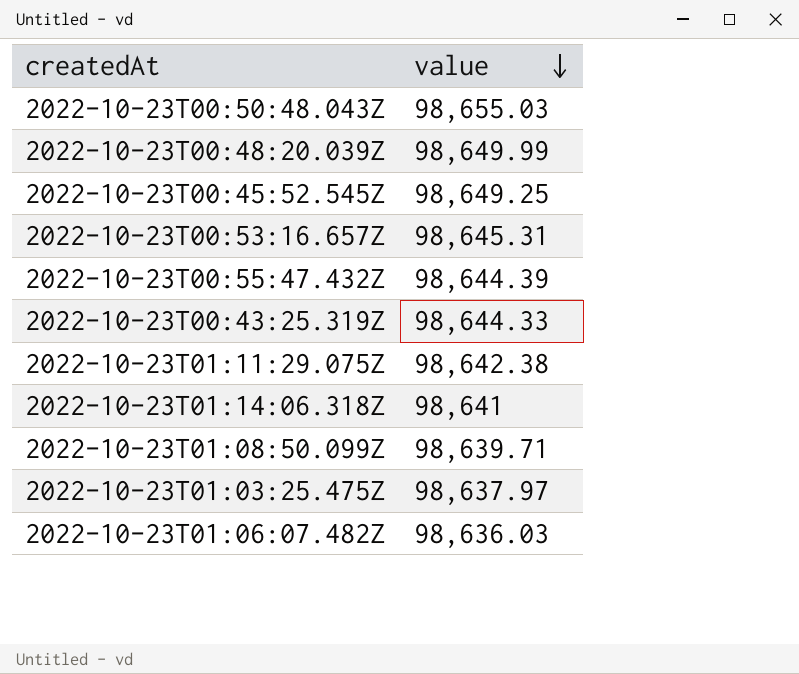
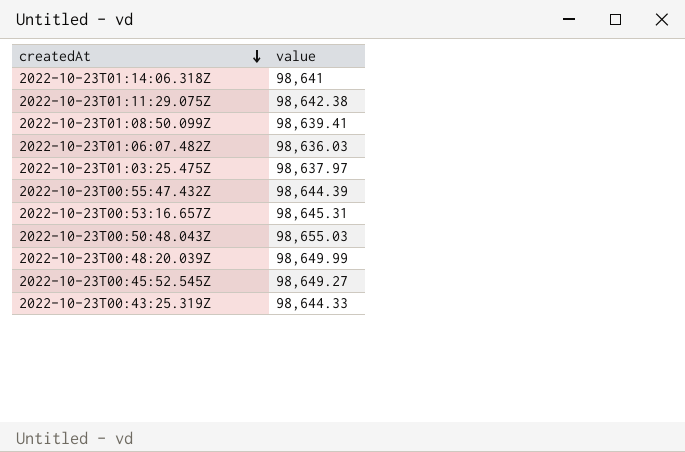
row order: value descending -> createdAt descending
2022-10-23T01:08:50.099Z | value: 98,639.71 -> 98,639.41
2022-10-23T00:45:52.545Z | value: 98,649.25 -> 98,649.27

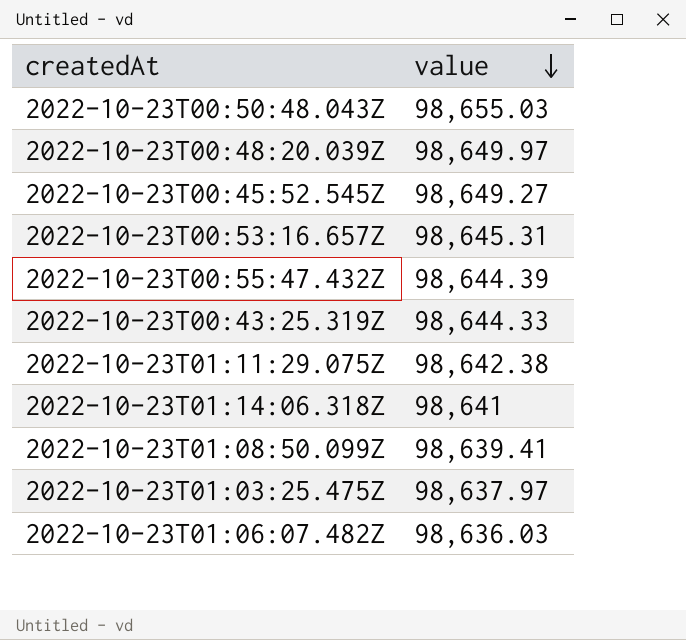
row order: createdAt descending -> value descending
2022-10-23T00:48:20.039Z | value: 98,649.99 -> 98,649.97

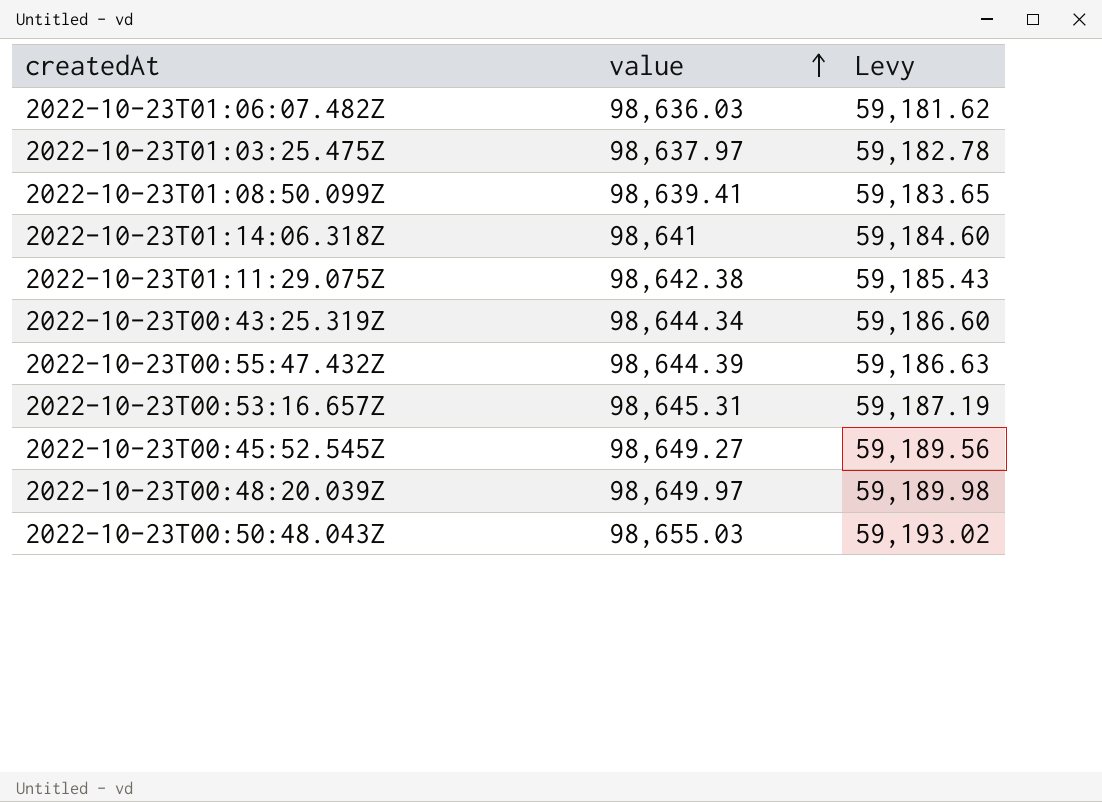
row order: value descending -> value ascending
column Levy | formula: none -> [value] * 0.6
2022-10-23T00:43:25.319Z | value: 98,644.33 -> 98,644.34

